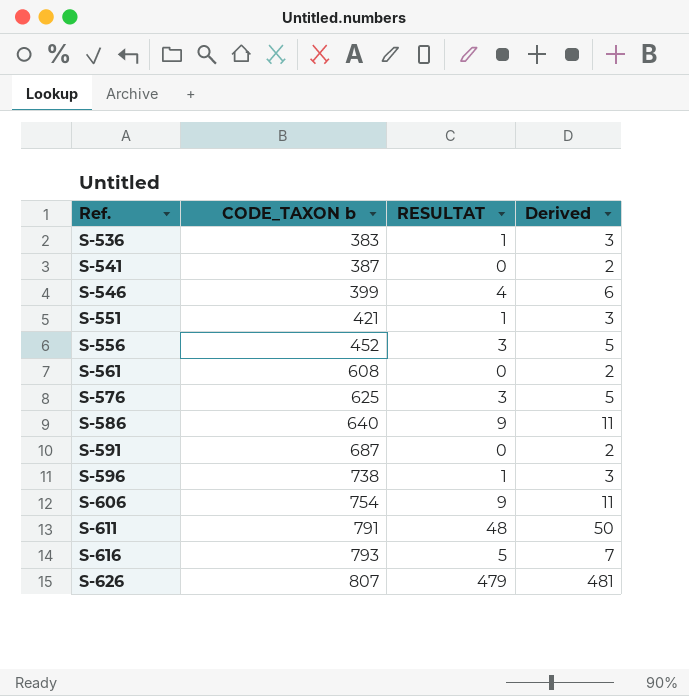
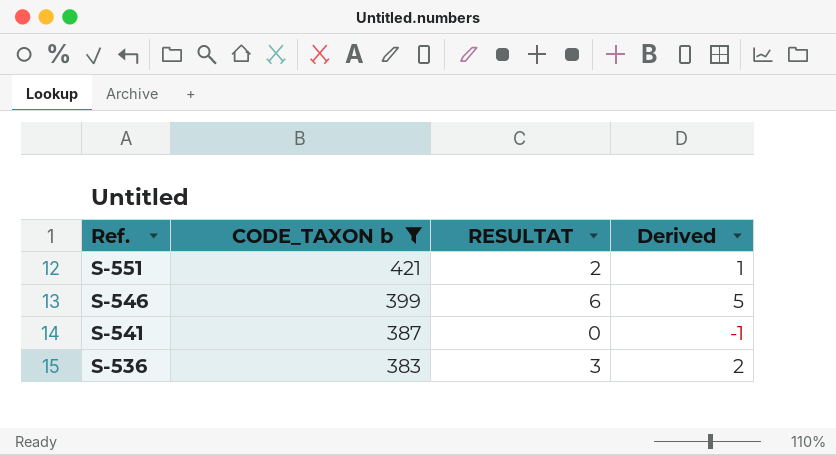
filter: none -> CODE_TAXON b <= 421
row order: Ref. ascending -> Ref. descending
column Derived | formula: [RESULTAT] + 2 -> [RESULTAT] - 1
S-551 | RESULTAT: 1 -> 2
S-546 | RESULTAT: 4 -> 6
S-536 | RESULTAT: 1 -> 3

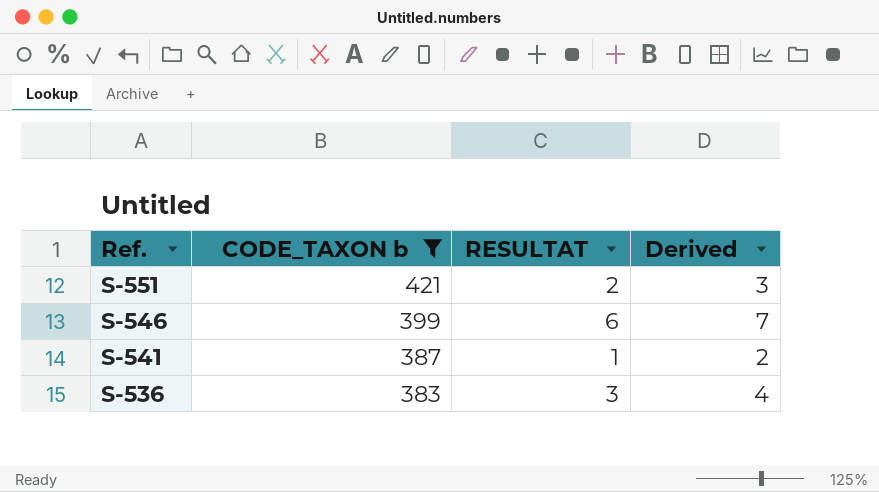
column Derived | formula: [RESULTAT] - 1 -> [RESULTAT] + 1
S-541 | RESULTAT: 0 -> 1

